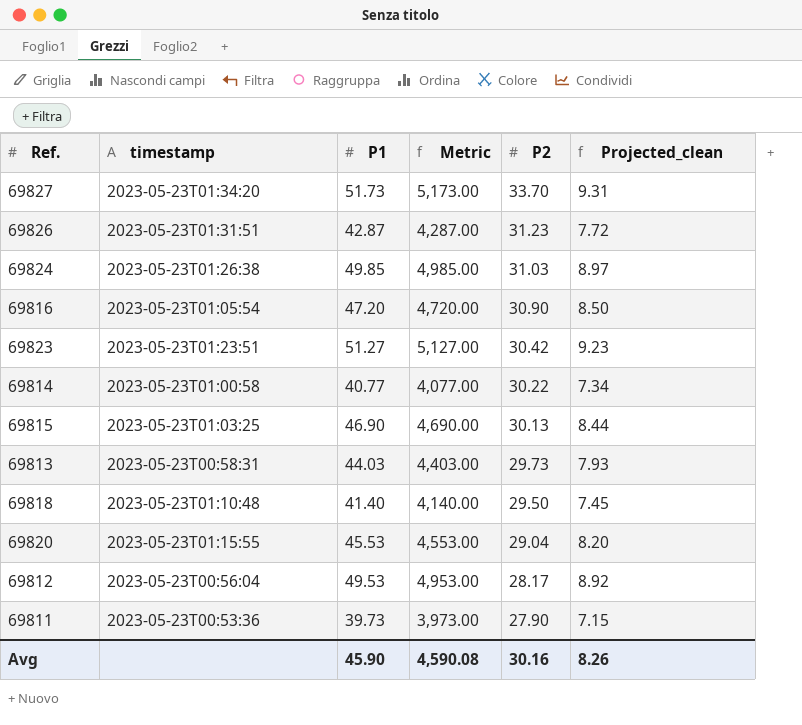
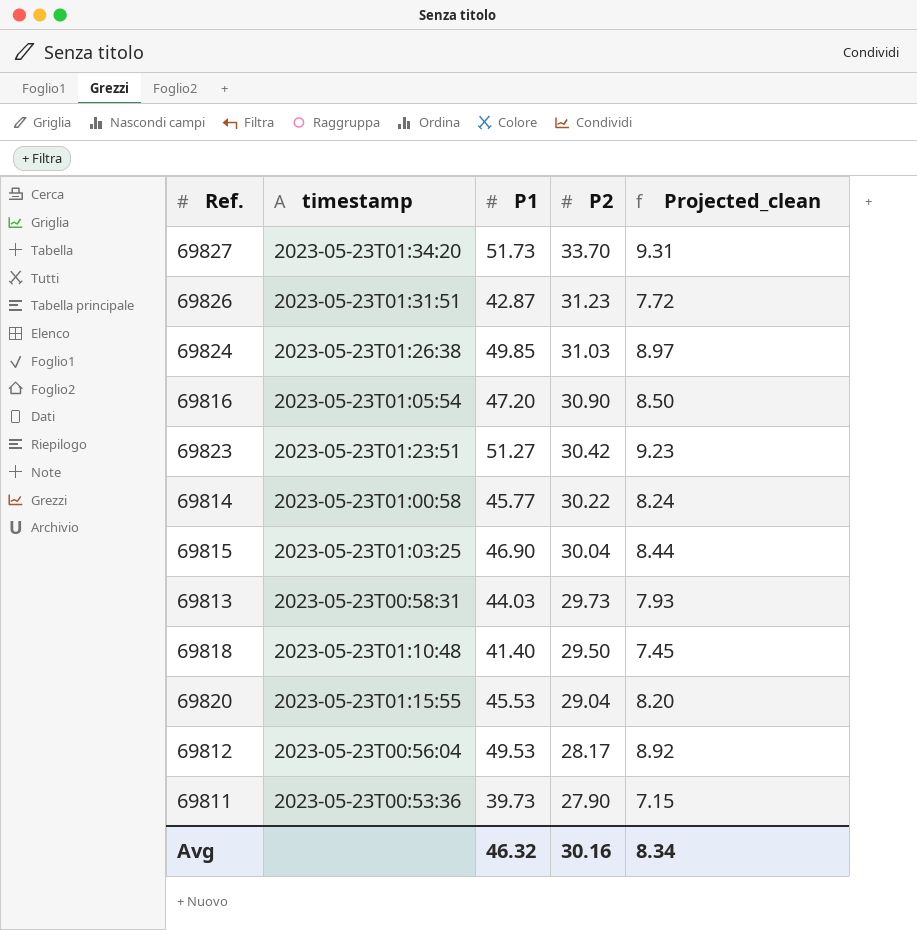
column Metric | formula: [P1] * 100 -> none
69814 | P1: 40.77 -> 45.77
69814 | Projected_clean: 7.34 -> 8.24
69815 | P2: 30.13 -> 30.04
Avg | P1: 45.90 -> 46.32
Avg | Projected_clean: 8.26 -> 8.34

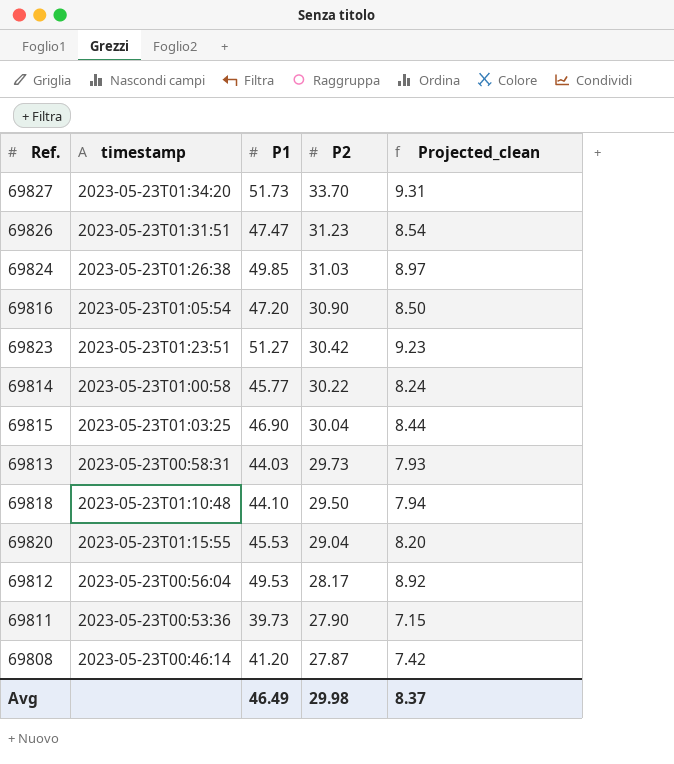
69826 | P1: 42.87 -> 47.47
69826 | Projected_clean: 7.72 -> 8.54
69818 | P1: 41.40 -> 44.10
69818 | Projected_clean: 7.45 -> 7.94
row 69808: none -> 2023-05-23T00:46:14 | 41.20 | 27.87 | 7.42
Avg | P1: 46.32 -> 46.49
Avg | P2: 30.16 -> 29.98
Avg | Projected_clean: 8.34 -> 8.37

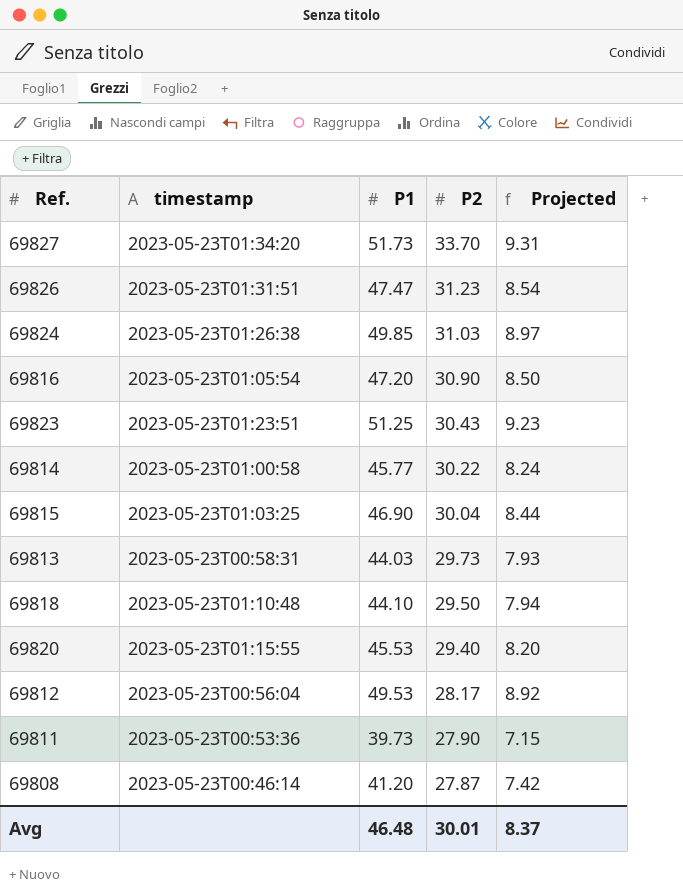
column name: Projected_clean -> Projected
69823 | P1: 51.27 -> 51.25
69823 | P2: 30.42 -> 30.43
69820 | P2: 29.04 -> 29.40
Avg | P1: 46.49 -> 46.48
Avg | P2: 29.98 -> 30.01

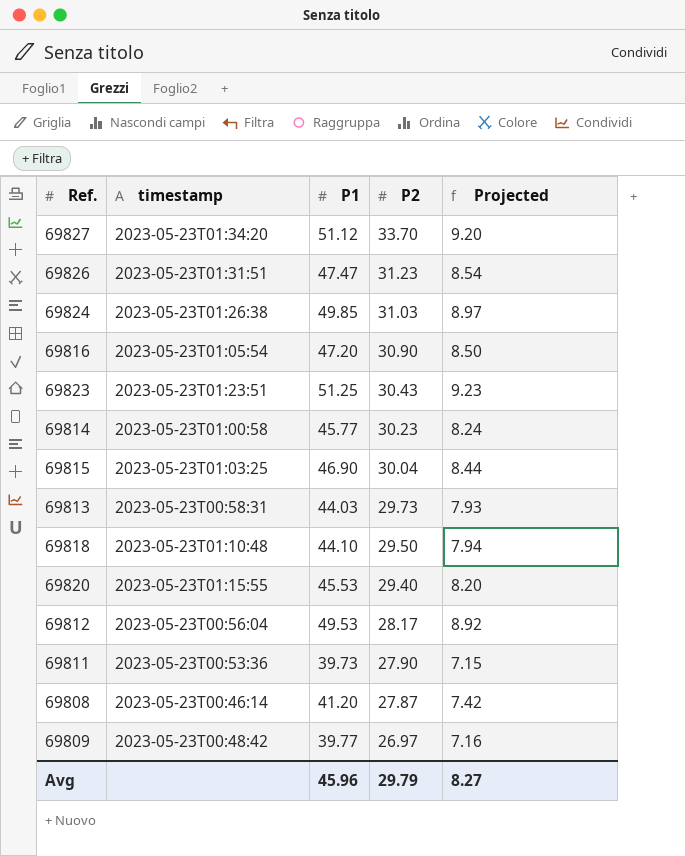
69827 | P1: 51.73 -> 51.12
69827 | Projected: 9.31 -> 9.20
69814 | P2: 30.22 -> 30.23
row 69809: none -> 2023-05-23T00:48:42 | 39.77 | 26.97 | 7.16
Avg | P1: 46.48 -> 45.96
Avg | P2: 30.01 -> 29.79
Avg | Projected: 8.37 -> 8.27

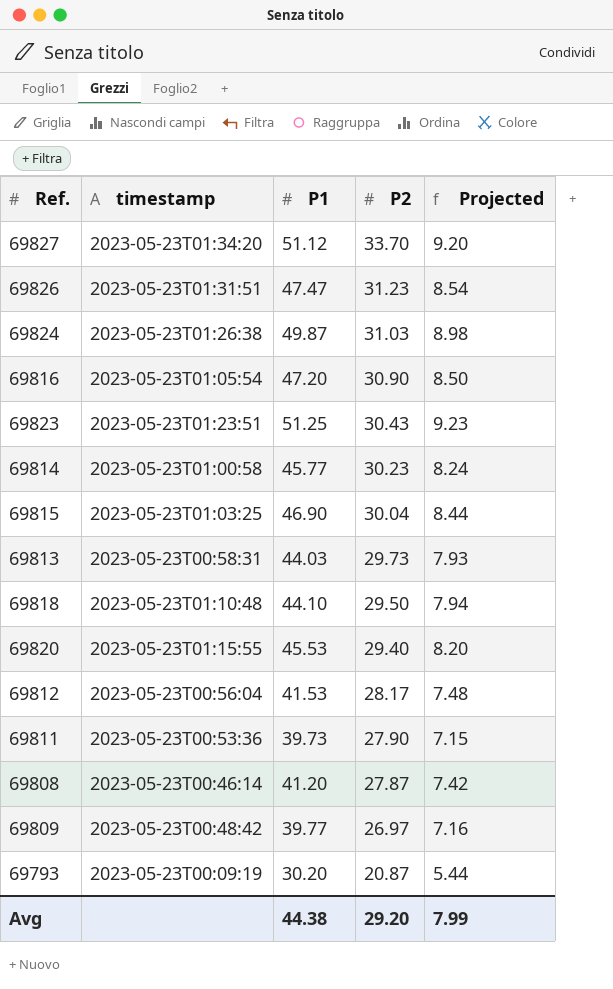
69824 | P1: 49.85 -> 49.87
69824 | Projected: 8.97 -> 8.98
69812 | P1: 49.53 -> 41.53
69812 | Projected: 8.92 -> 7.48
row 69793: none -> 2023-05-23T00:09:19 | 30.20 | 20.87 | 5.44
Avg | P1: 45.96 -> 44.38
Avg | P2: 29.79 -> 29.20
Avg | Projected: 8.27 -> 7.99

